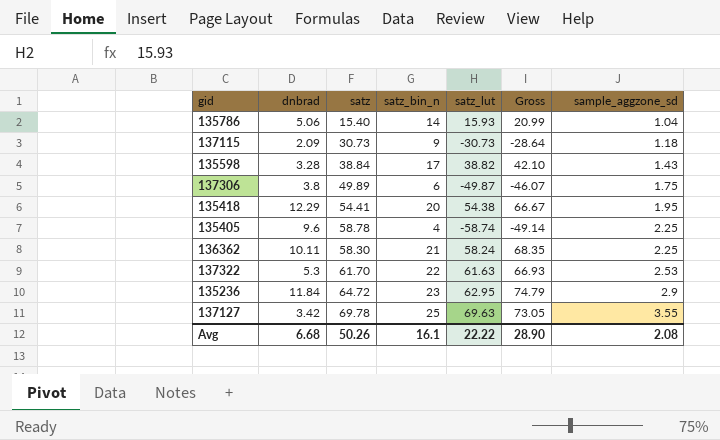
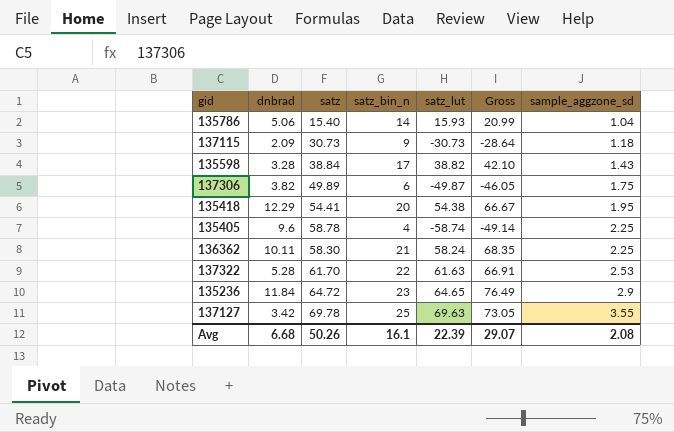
137306 | dnbrad: 3.8 -> 3.82
137306 | Gross: -46.07 -> -46.05
137322 | dnbrad: 5.3 -> 5.28
137322 | Gross: 66.93 -> 66.91
135236 | satz_lut: 62.95 -> 64.65
135236 | Gross: 74.79 -> 76.49
Avg | satz_lut: 22.22 -> 22.39
Avg | Gross: 28.90 -> 29.07

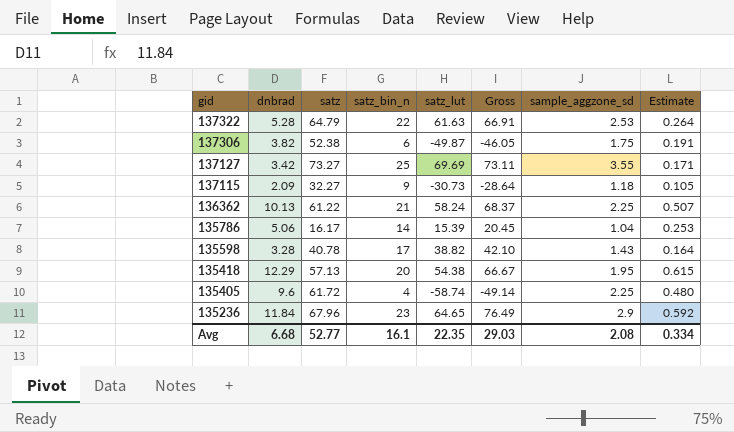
row order: sample_aggzone_sd ascending -> gid descending
column Estimate | formula: none -> [dnbrad] * 0.05
137322 | satz: 61.70 -> 64.79
137306 | satz: 49.89 -> 52.38
137127 | satz: 69.78 -> 73.27
137127 | satz_lut: 69.63 -> 69.69
137127 | Gross: 73.05 -> 73.11
137115 | satz: 30.73 -> 32.27
136362 | dnbrad: 10.11 -> 10.13
136362 | satz: 58.30 -> 61.22
136362 | Gross: 68.35 -> 68.37
135786 | satz: 15.40 -> 16.17
135786 | satz_lut: 15.93 -> 15.39
135786 | Gross: 20.99 -> 20.45
135598 | satz: 38.84 -> 40.78
135418 | satz: 54.41 -> 57.13
135405 | satz: 58.78 -> 61.72
135236 | satz: 64.72 -> 67.96
Avg | satz: 50.26 -> 52.77
Avg | satz_lut: 22.39 -> 22.35
Avg | Gross: 29.07 -> 29.03

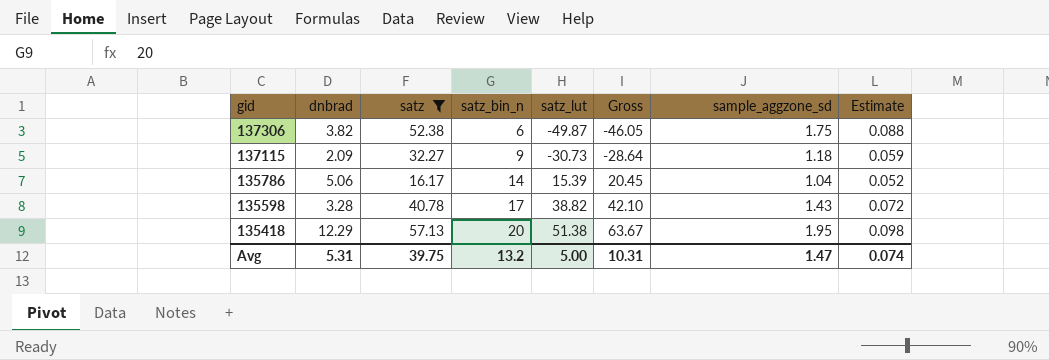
filter: none -> satz <= 57.13
column Estimate | formula: [dnbrad] * 0.05 -> [sample_aggzone_sd] * 0.05
135418 | satz_lut: 54.38 -> 51.38
135418 | Gross: 66.67 -> 63.67
Avg | dnbrad: 6.68 -> 5.31
Avg | satz: 52.77 -> 39.75
Avg | satz_bin_n: 16.1 -> 13.2
Avg | satz_lut: 22.35 -> 5.00
Avg | Gross: 29.03 -> 10.31
Avg | sample_aggzone_sd: 2.08 -> 1.47
Avg | Estimate: 0.334 -> 0.074

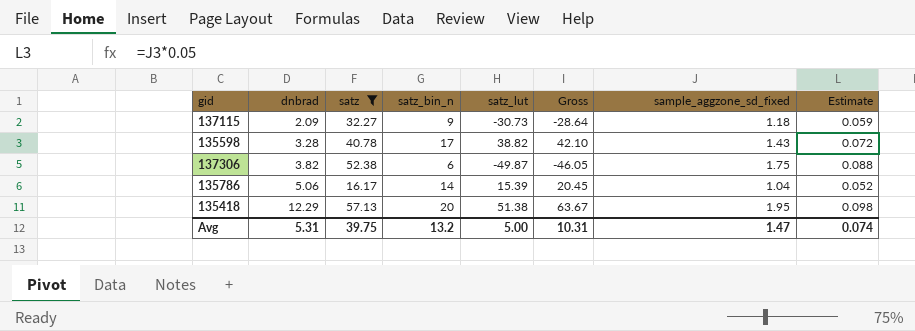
row order: gid descending -> dnbrad ascending
column name: sample_aggzone_sd -> sample_aggzone_sd_fixed

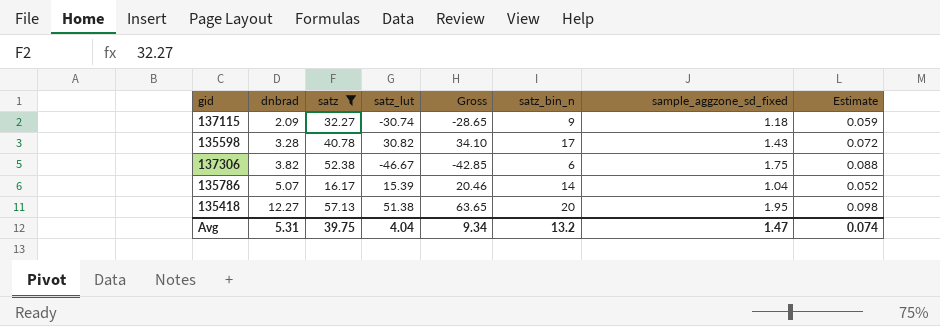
column satz_bin_n | position: 4 -> 6
137115 | satz_lut: -30.73 -> -30.74
137115 | Gross: -28.64 -> -28.65
135598 | satz_lut: 38.82 -> 30.82
135598 | Gross: 42.10 -> 34.10
137306 | satz_lut: -49.87 -> -46.67
137306 | Gross: -46.05 -> -42.85
135786 | dnbrad: 5.06 -> 5.07
135786 | Gross: 20.45 -> 20.46
135418 | dnbrad: 12.29 -> 12.27
135418 | Gross: 63.67 -> 63.65
Avg | satz_lut: 5.00 -> 4.04
Avg | Gross: 10.31 -> 9.34

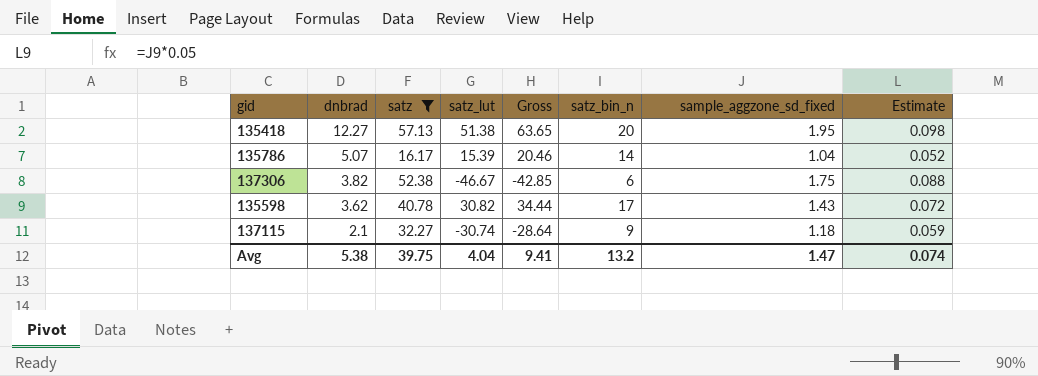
row order: dnbrad ascending -> dnbrad descending
135598 | dnbrad: 3.28 -> 3.62
135598 | Gross: 34.10 -> 34.44
137115 | dnbrad: 2.09 -> 2.1
137115 | Gross: -28.65 -> -28.64
Avg | dnbrad: 5.31 -> 5.38
Avg | Gross: 9.34 -> 9.41

